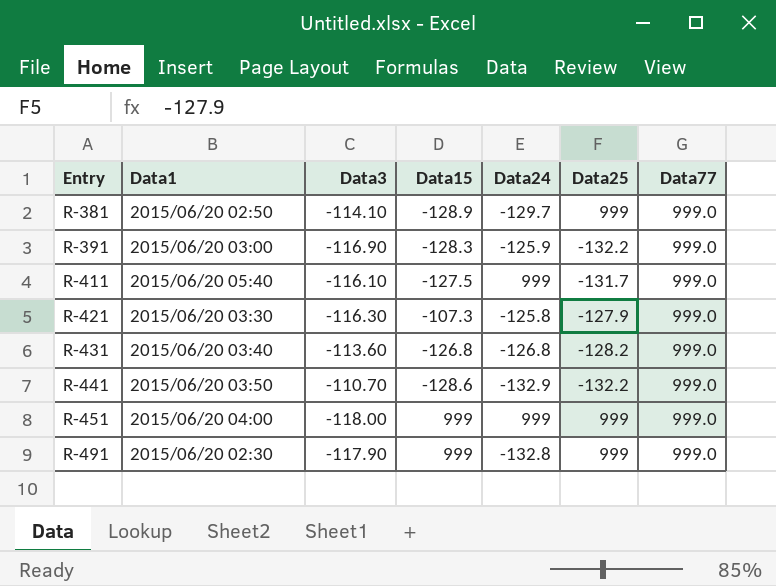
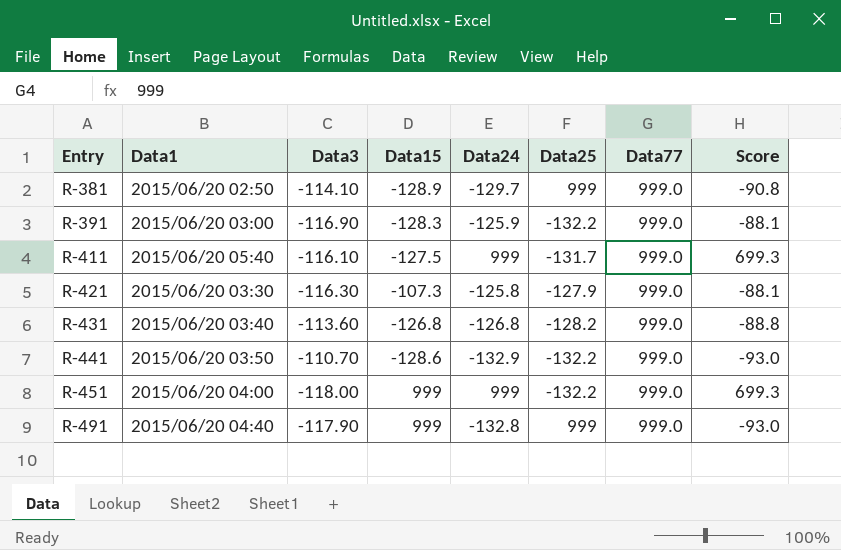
column Score | formula: none -> [Data24] * 0.7
R-451 | Data25: 999 -> -132.2
R-491 | Data1: 2015/06/20 02:30 -> 2015/06/20 04:40

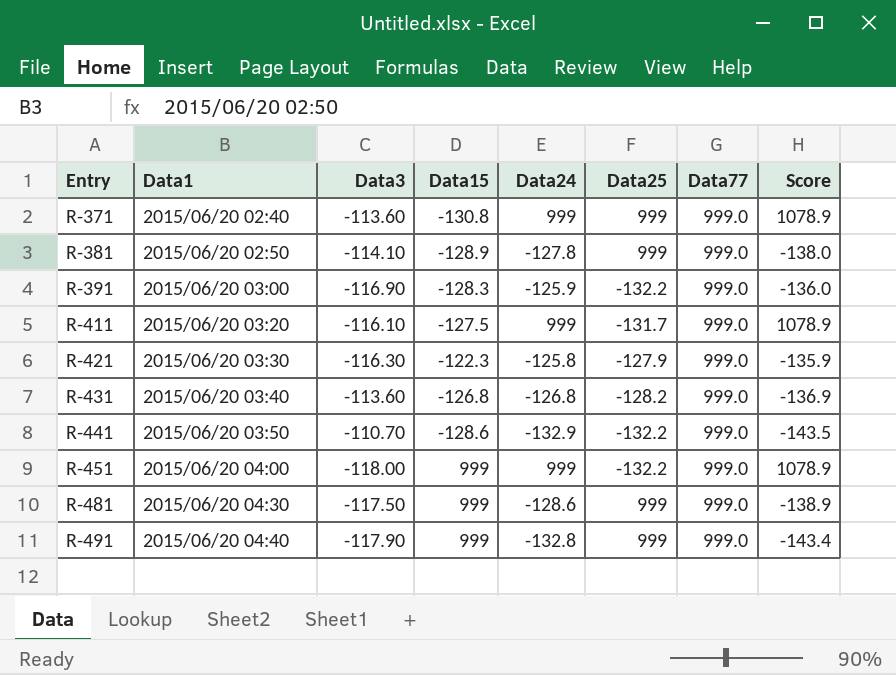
column Score | formula: [Data24] * 0.7 -> [Data24] * 1.08
row R-371: none -> 2015/06/20 02:40 | -113.60 | -130.8 | 999 | 999 | 999.0 | 1078.9
R-381 | Data24: -129.7 -> -127.8
R-411 | Data1: 2015/06/20 05:40 -> 2015/06/20 03:20
R-421 | Data15: -107.3 -> -122.3
row R-481: none -> 2015/06/20 04:30 | -117.50 | 999 | -128.6 | 999 | 999.0 | -138.9

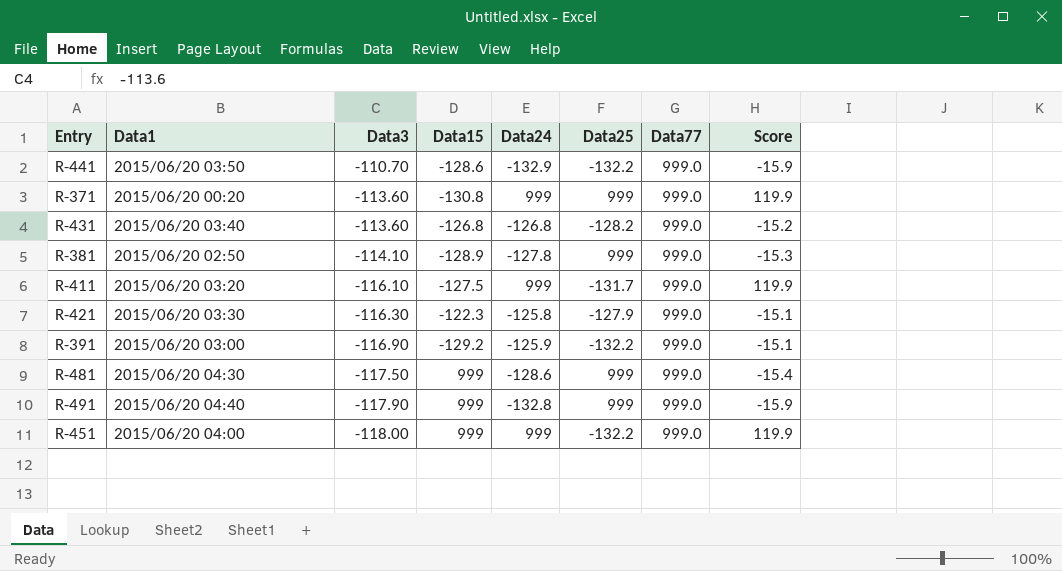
row order: Entry ascending -> Data3 descending
column Score | formula: [Data24] * 1.08 -> [Data24] * 0.12
R-371 | Data1: 2015/06/20 02:40 -> 2015/06/20 00:20
R-391 | Data15: -128.3 -> -129.2

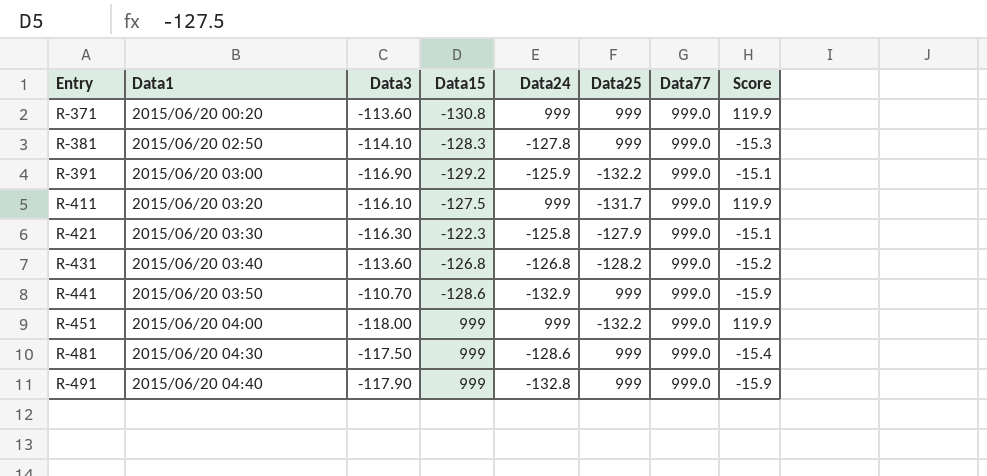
row order: Data3 descending -> Entry ascending
R-381 | Data15: -128.9 -> -128.3
R-441 | Data25: -132.2 -> 999

